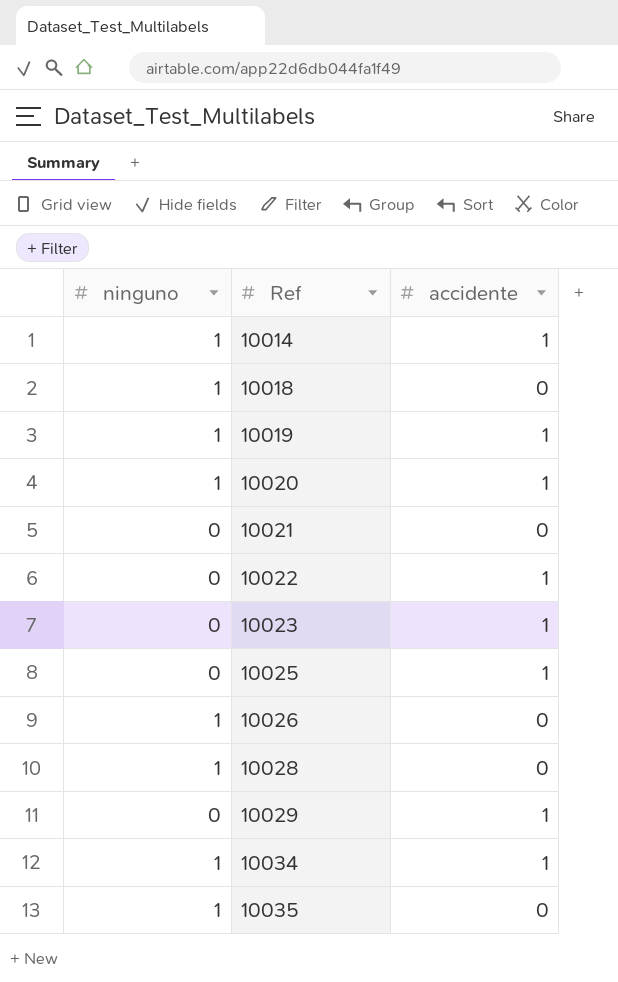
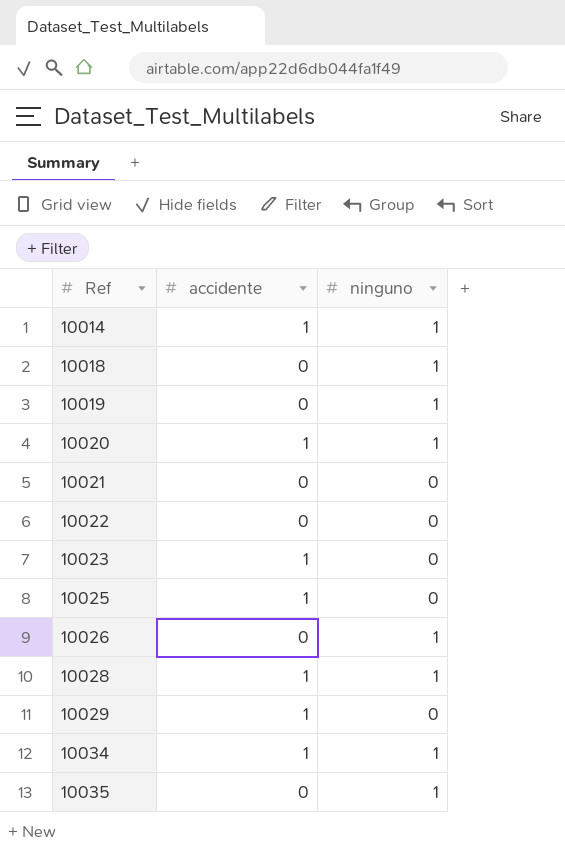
column ninguno | position: 1 -> 3
10019 | accidente: 1 -> 0
10022 | accidente: 1 -> 0
10028 | accidente: 0 -> 1

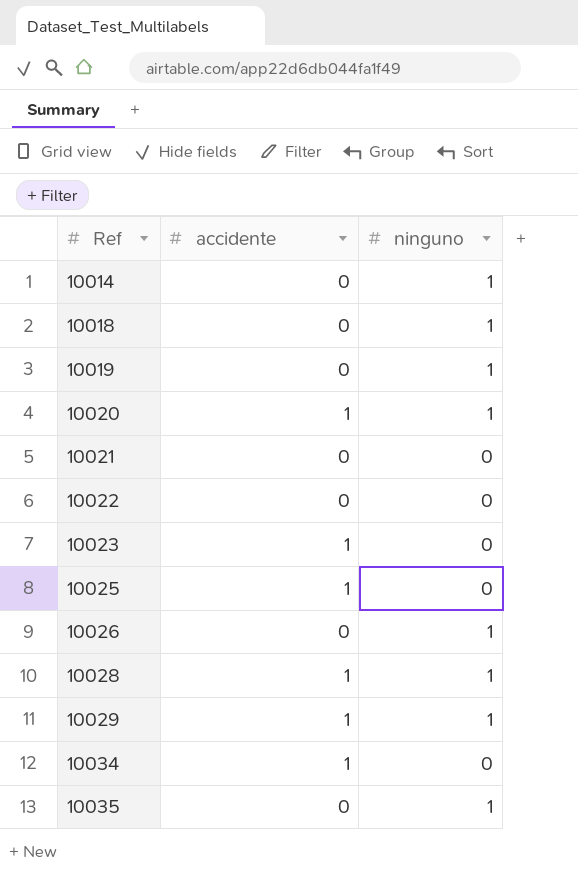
10014 | accidente: 1 -> 0
10029 | ninguno: 0 -> 1
10034 | ninguno: 1 -> 0

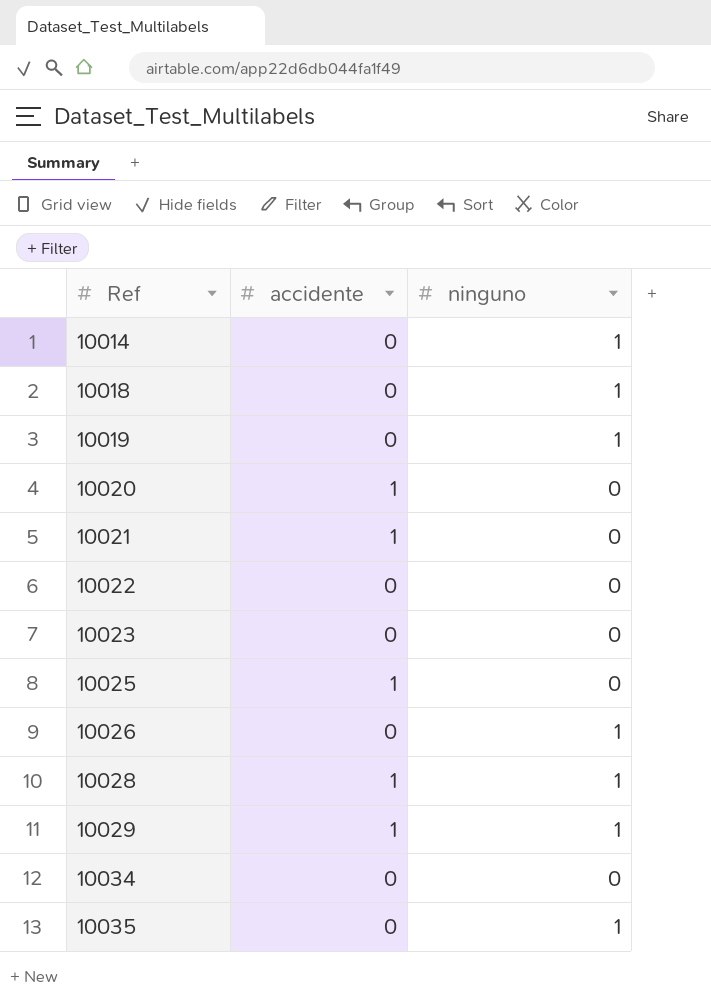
10020 | ninguno: 1 -> 0
10021 | accidente: 0 -> 1
10023 | accidente: 1 -> 0
10034 | accidente: 1 -> 0

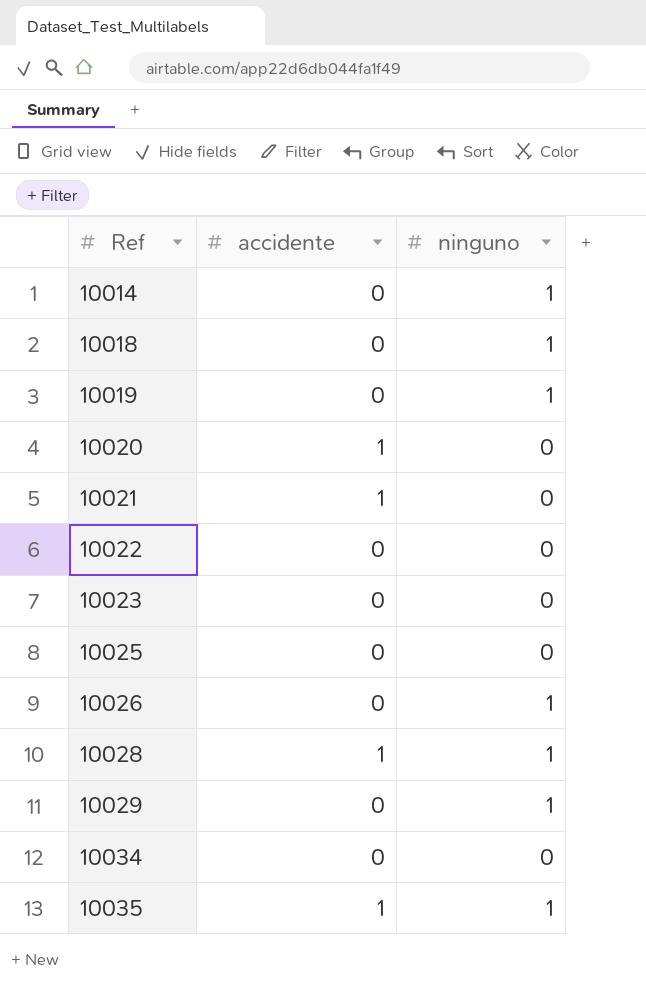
10025 | accidente: 1 -> 0
10029 | accidente: 1 -> 0
10035 | accidente: 0 -> 1

